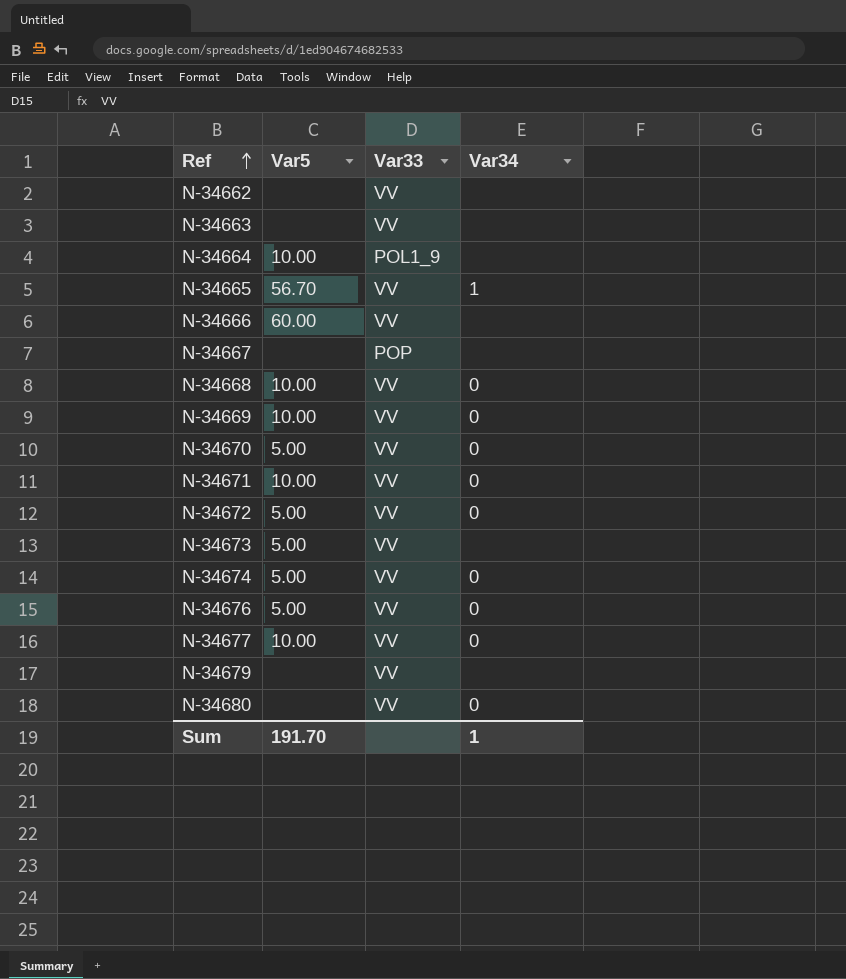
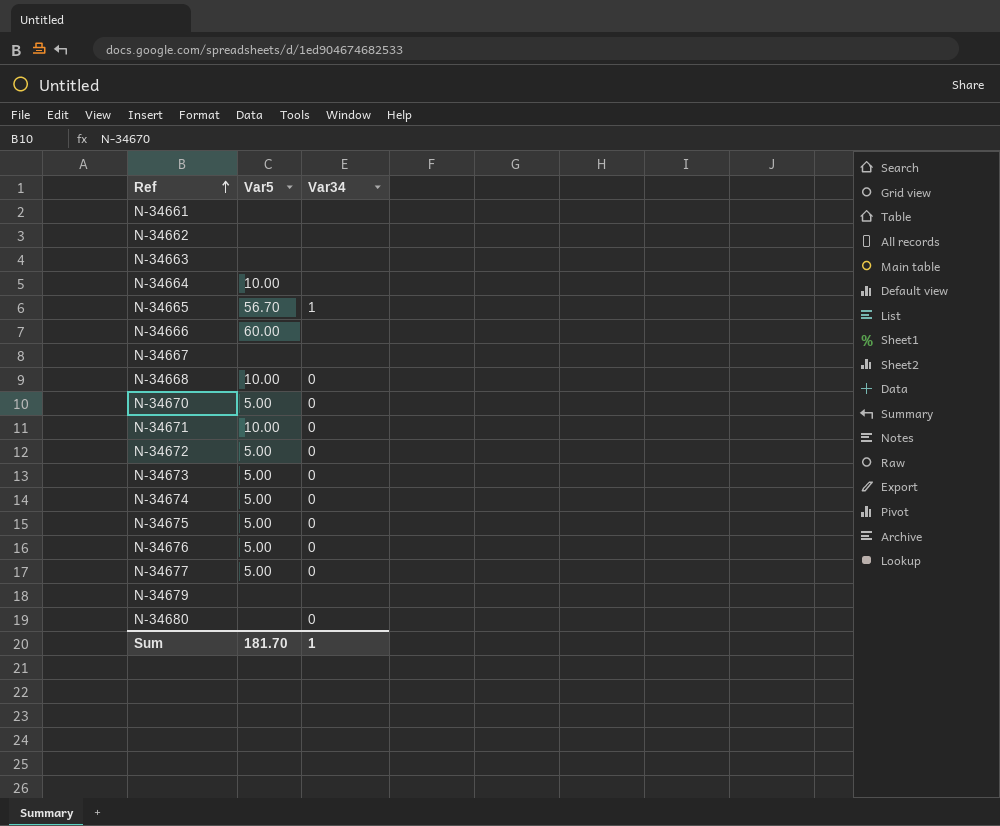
column Var33 | position: 3 -> none
row N-34669: 10.00 | VV | 0 -> none
row N-34661: none -> none | none
N-34673 | Var34: none -> 0
row N-34675: none -> 5.00 | 0
N-34677 | Var5: 10.00 -> 5.00
Sum | Var5: 191.70 -> 181.70

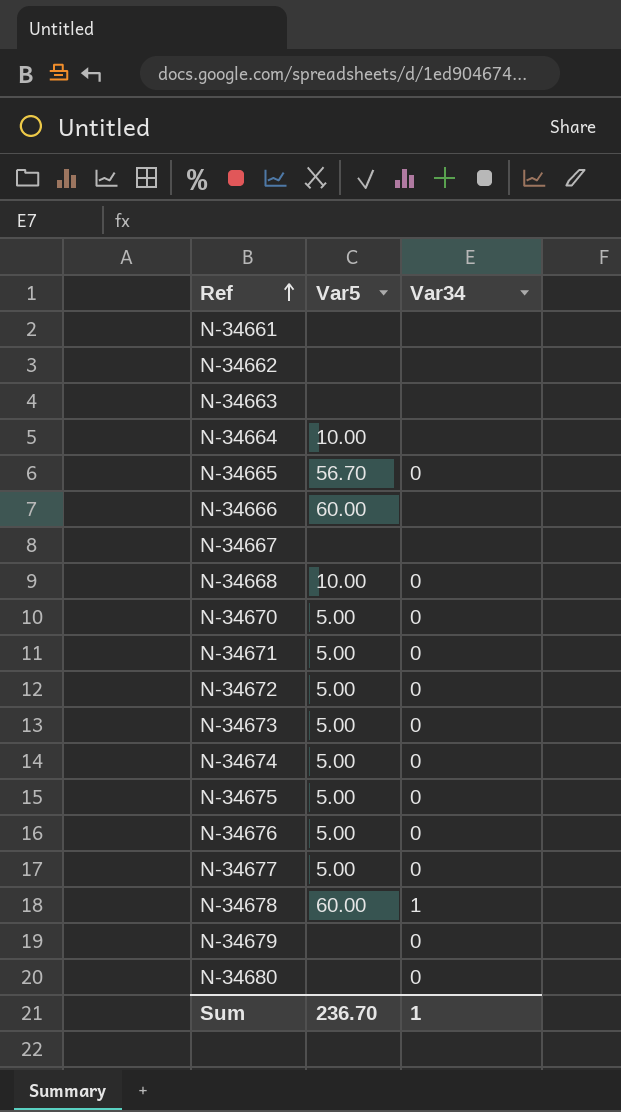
N-34665 | Var34: 1 -> 0
N-34671 | Var5: 10.00 -> 5.00
row N-34678: none -> 60.00 | 1
N-34679 | Var34: none -> 0
Sum | Var5: 181.70 -> 236.70

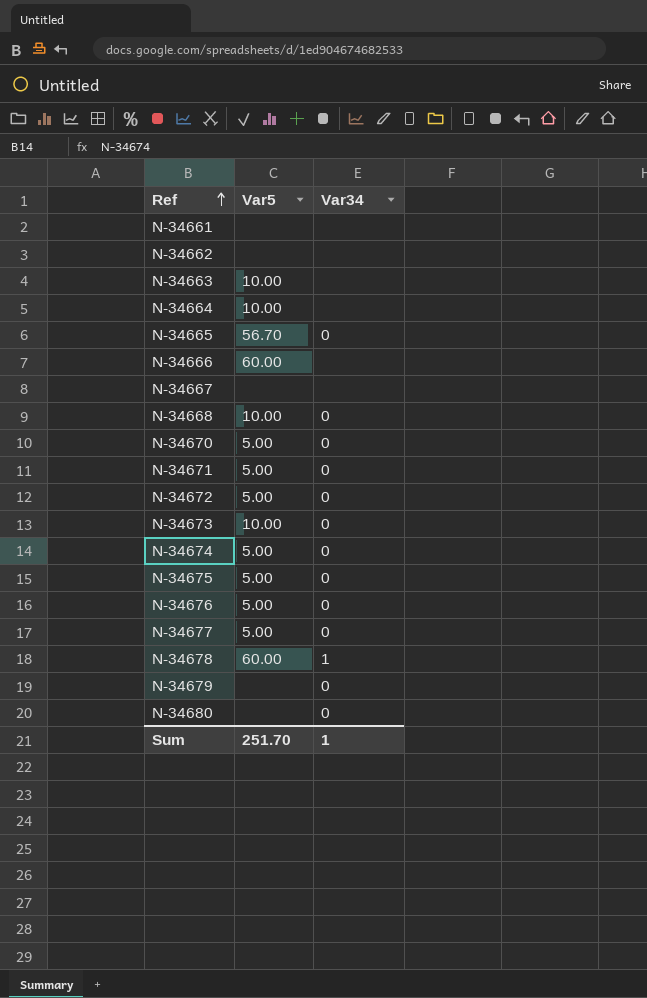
N-34663 | Var5: none -> 10.00
N-34673 | Var5: 5.00 -> 10.00
Sum | Var5: 236.70 -> 251.70

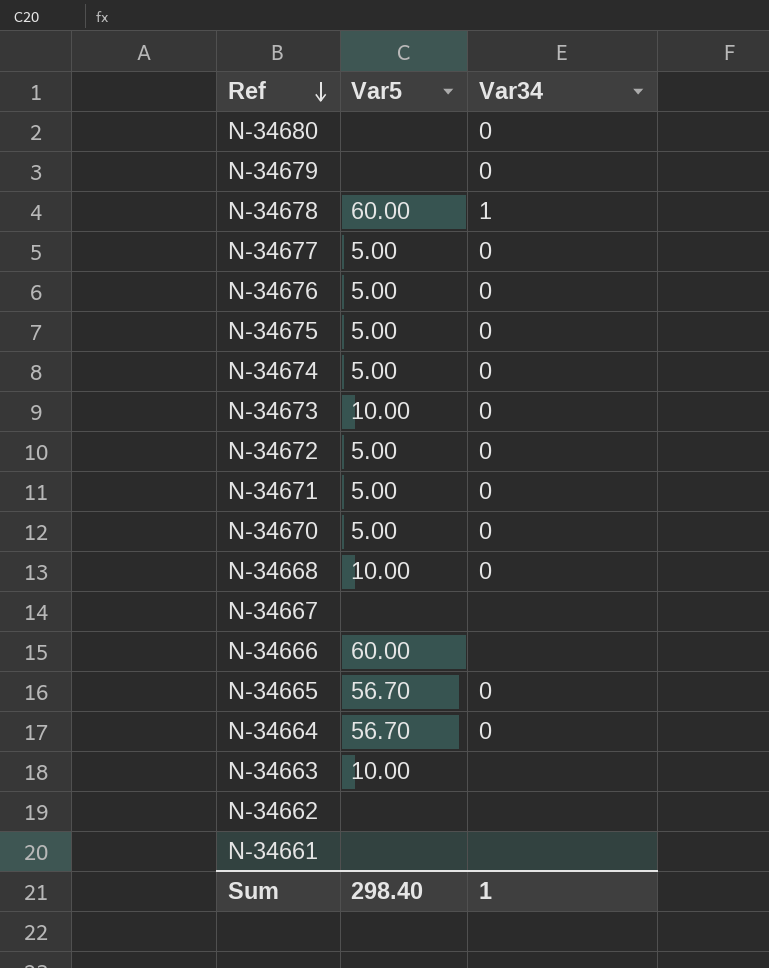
row order: Ref ascending -> Ref descending
N-34664 | Var5: 10.00 -> 56.70
N-34664 | Var34: none -> 0
Sum | Var5: 251.70 -> 298.40

